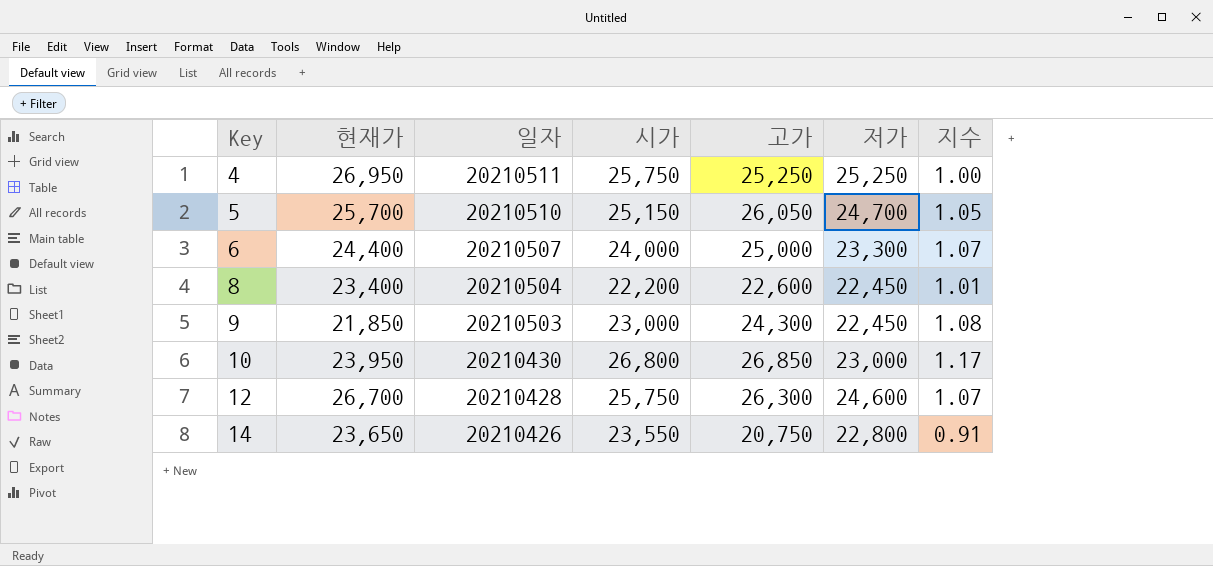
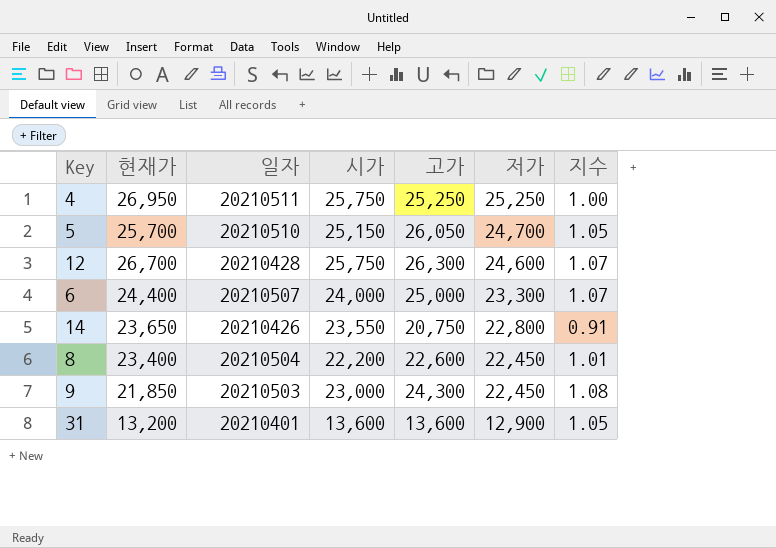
row order: Key ascending -> 저가 descending
row 10: 23,950 | 20210430 | 26,800 | 26,850 | 23,000 | 1.17 -> none
row 31: none -> 13,200 | 20210401 | 13,600 | 13,600 | 12,900 | 1.05

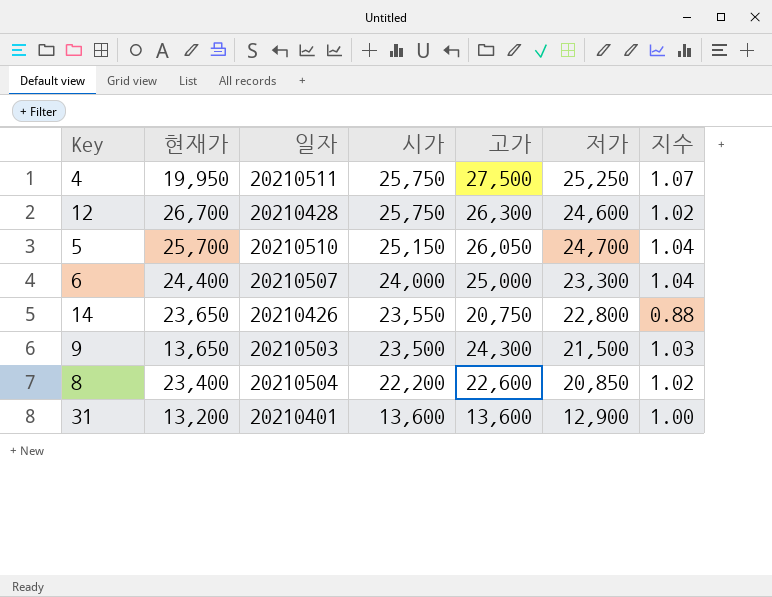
row order: 저가 descending -> 시가 descending
column 지수 | formula: [고가] / [저가] -> [고가] / [시가]
4 | 현재가: 26,950 -> 19,950
4 | 고가: 25,250 -> 27,500
9 | 현재가: 21,850 -> 13,650
9 | 시가: 23,000 -> 23,500
9 | 저가: 22,450 -> 21,500
8 | 저가: 22,450 -> 20,850

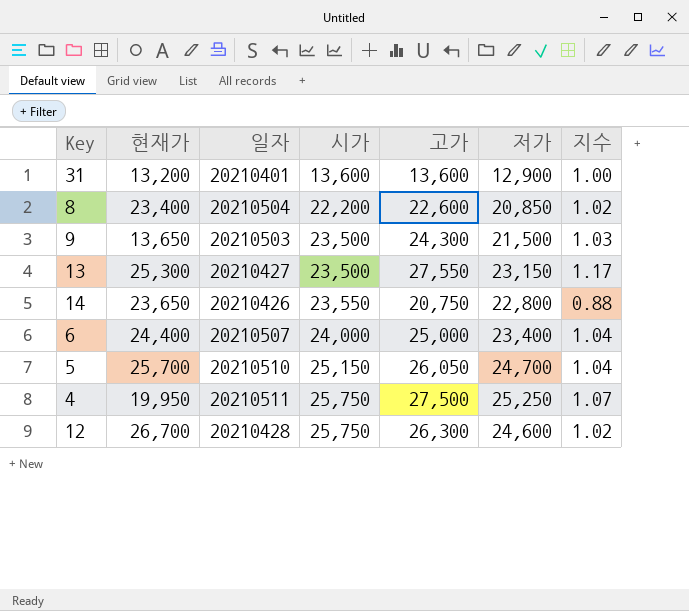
row order: 시가 descending -> 시가 ascending
row 13: none -> 25,300 | 20210427 | 23,500 | 27,550 | 23,150 | 1.17
6 | 저가: 23,300 -> 23,400

